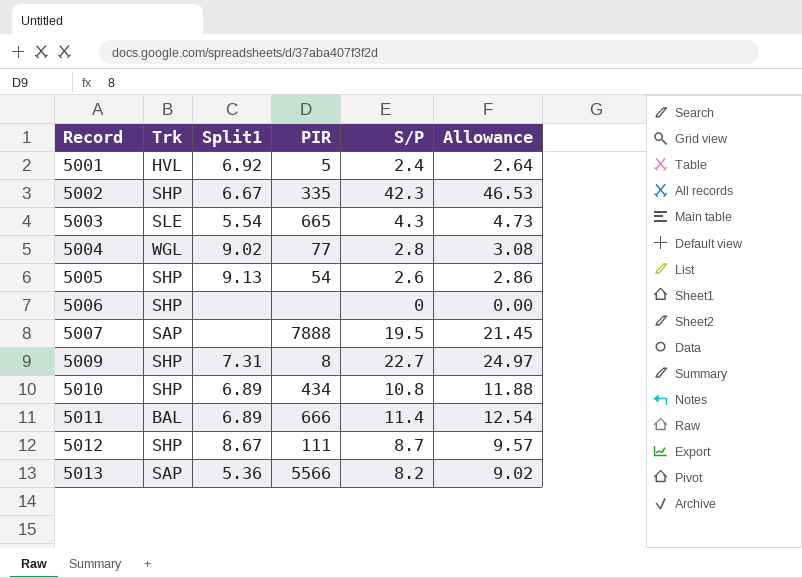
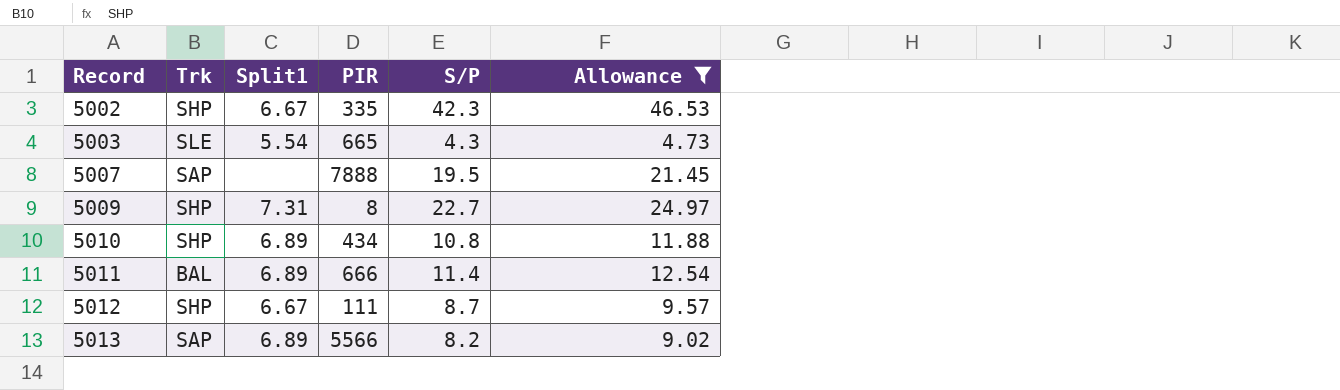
filter: none -> Allowance >= 4.73
5012 | Split1: 8.67 -> 6.67
5013 | Split1: 5.36 -> 6.89

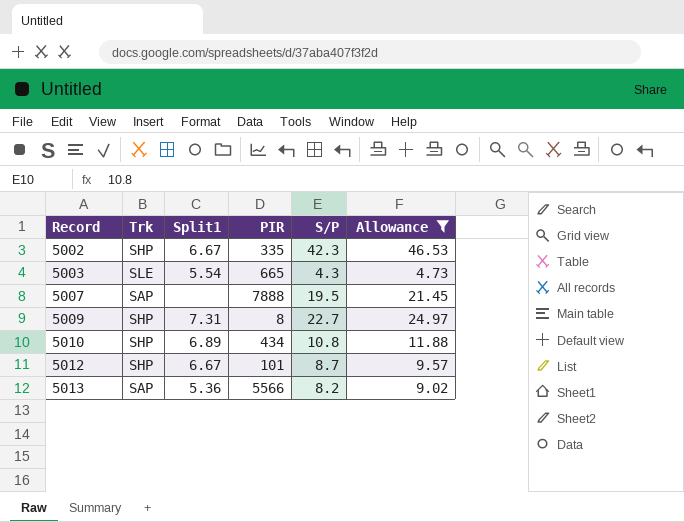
row 5011: BAL | 6.89 | 666 | 11.4 | 12.54 -> none
5012 | PIR: 111 -> 101
5013 | Split1: 6.89 -> 5.36

